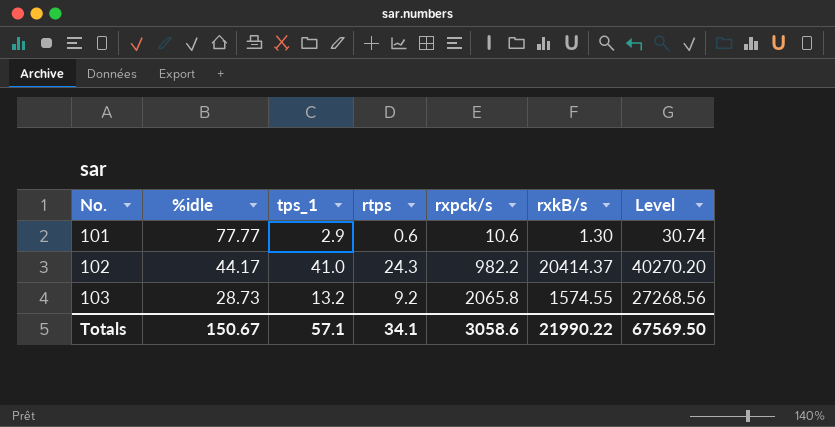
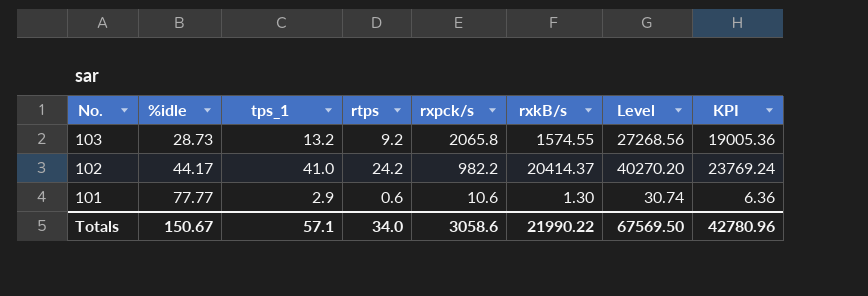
row order: No. ascending -> No. descending
column KPI | formula: none -> [rtps] * [rxpck/s]
102 | rtps: 24.3 -> 24.2
Totals | rtps: 34.1 -> 34.0

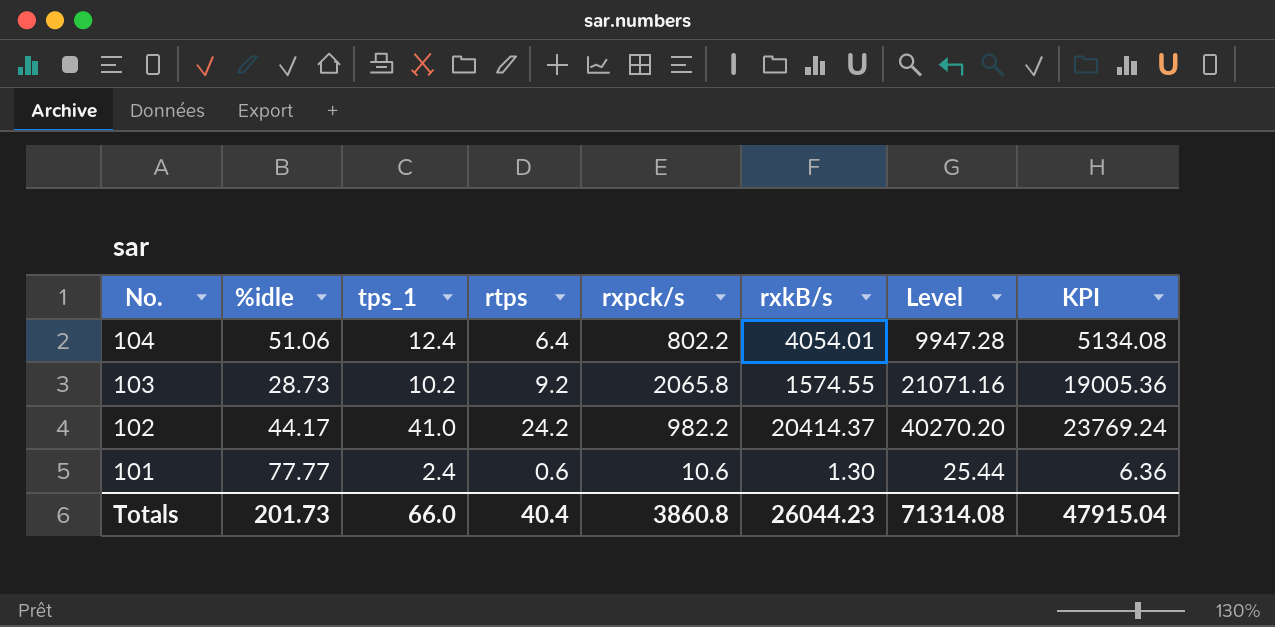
row 104: none -> 51.06 | 12.4 | 6.4 | 802.2 | 4054.01 | 9947.28 | 5134.08
103 | tps_1: 13.2 -> 10.2
103 | Level: 27268.56 -> 21071.16
101 | tps_1: 2.9 -> 2.4
101 | Level: 30.74 -> 25.44
Totals | %idle: 150.67 -> 201.73
Totals | tps_1: 57.1 -> 66.0
Totals | rtps: 34.0 -> 40.4
Totals | rxpck/s: 3058.6 -> 3860.8
Totals | rxkB/s: 21990.22 -> 26044.23
Totals | Level: 67569.50 -> 71314.08
Totals | KPI: 42780.96 -> 47915.04

